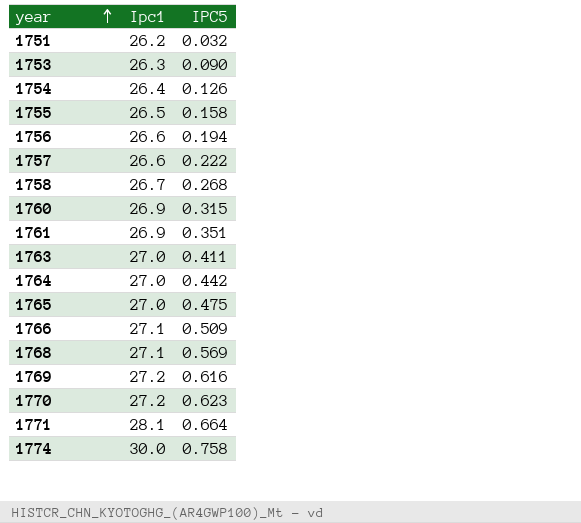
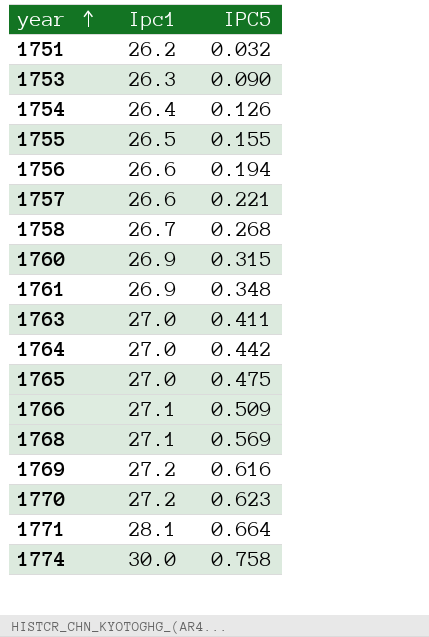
1755 | IPC5: 0.158 -> 0.155
1757 | IPC5: 0.222 -> 0.221
1761 | IPC5: 0.351 -> 0.348

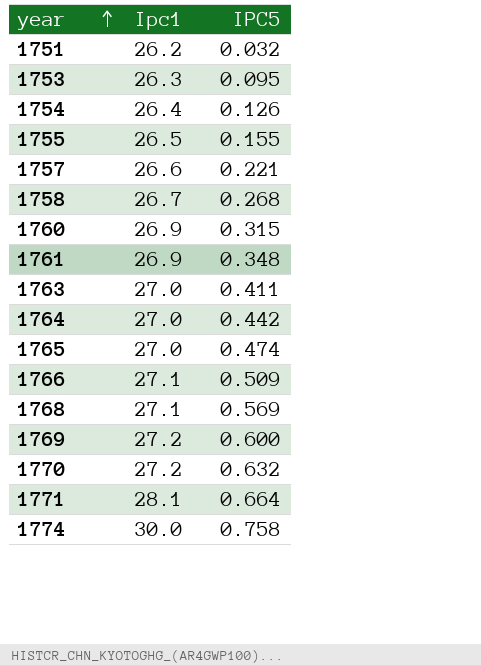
row 1756: 26.6 | 0.194 -> none
1753 | IPC5: 0.090 -> 0.095
1765 | IPC5: 0.475 -> 0.474
1769 | IPC5: 0.616 -> 0.600
1770 | IPC5: 0.623 -> 0.632

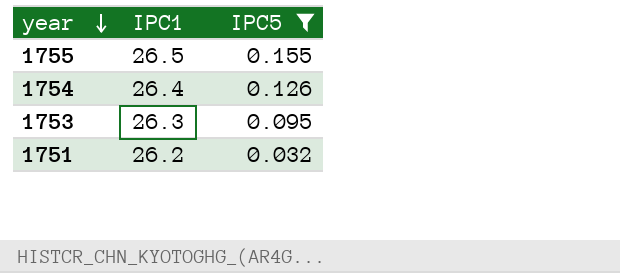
filter: none -> IPC5 <= 0.155
row order: year ascending -> year descending
column name: Ipc1 -> IPC1

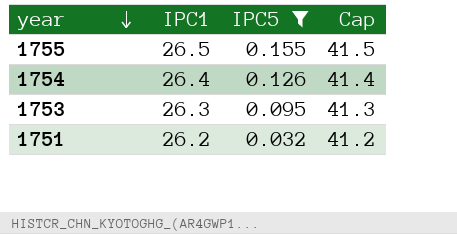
column Cap | formula: none -> [IPC1] + 15

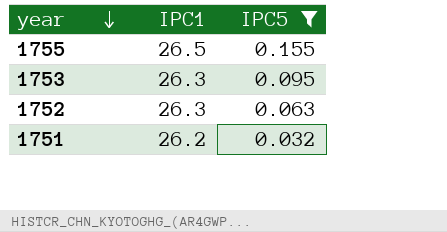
column Cap | formula: [IPC1] + 15 -> none
row 1754: 26.4 | 0.126 | 41.4 -> none
row 1752: none -> 26.3 | 0.063

